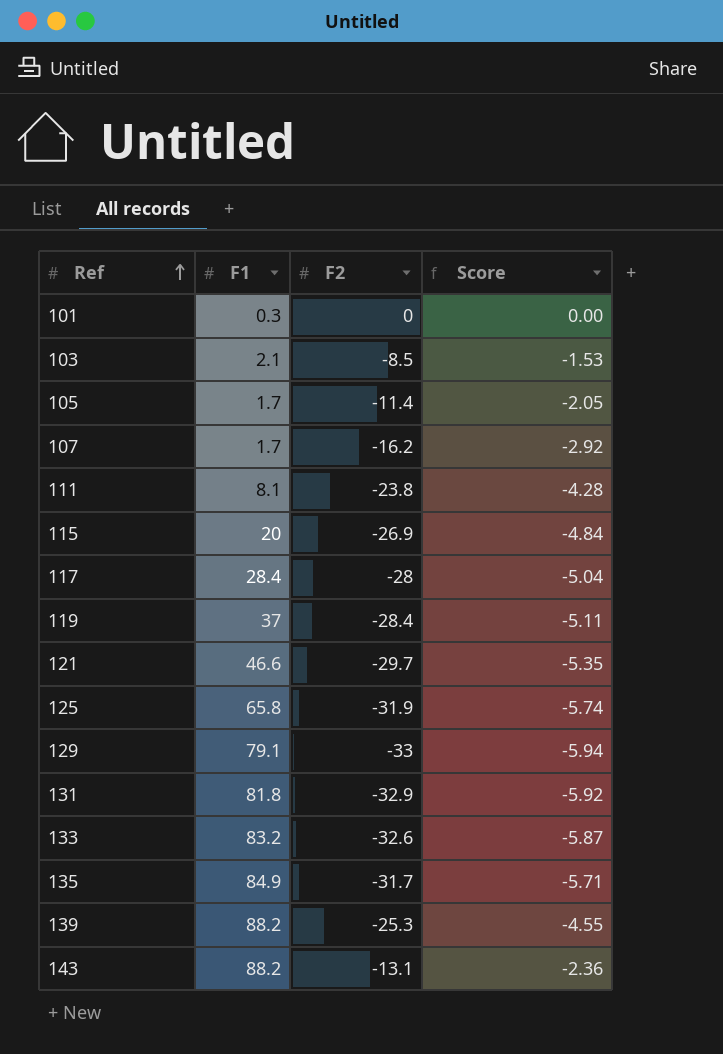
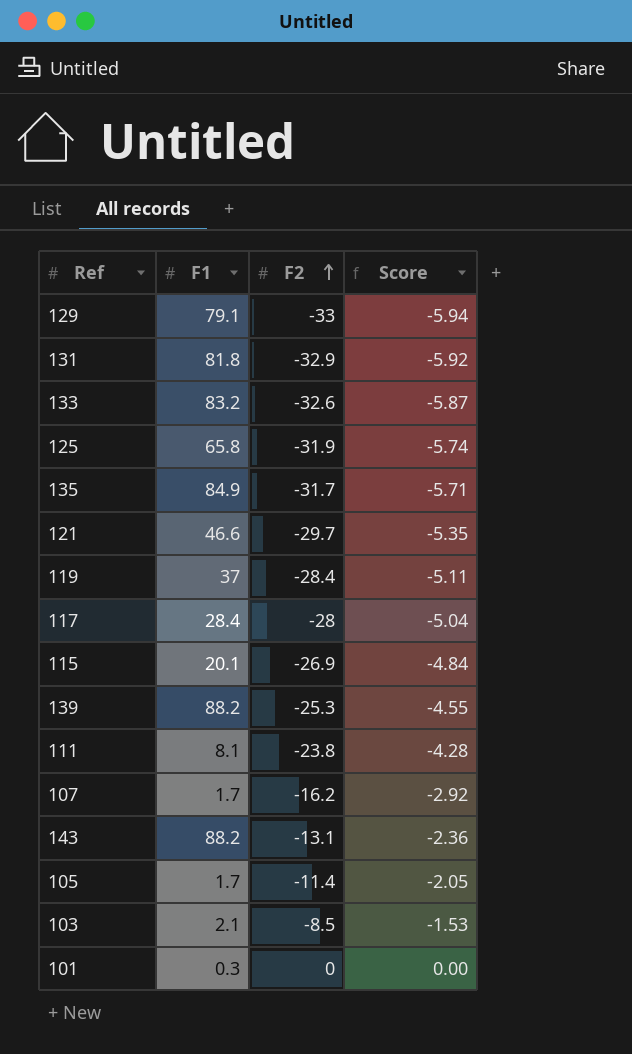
row order: Ref ascending -> F2 ascending
115 | F1: 20 -> 20.1

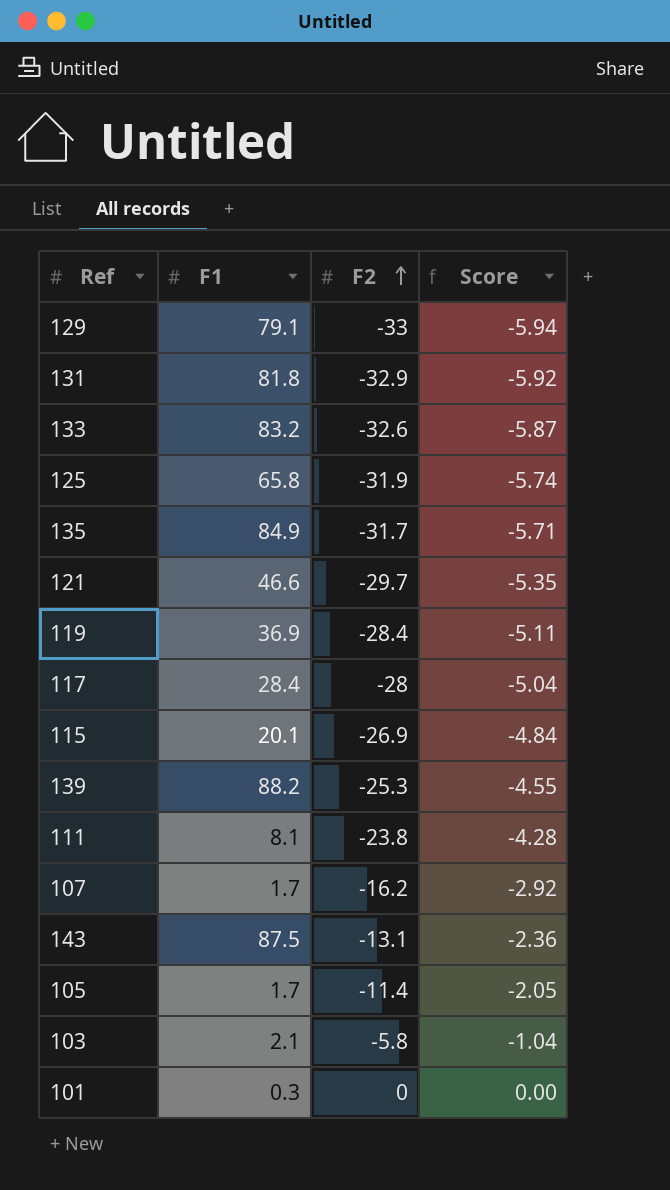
119 | F1: 37 -> 36.9
143 | F1: 88.2 -> 87.5
103 | F2: -8.5 -> -5.8
103 | Score: -1.53 -> -1.04

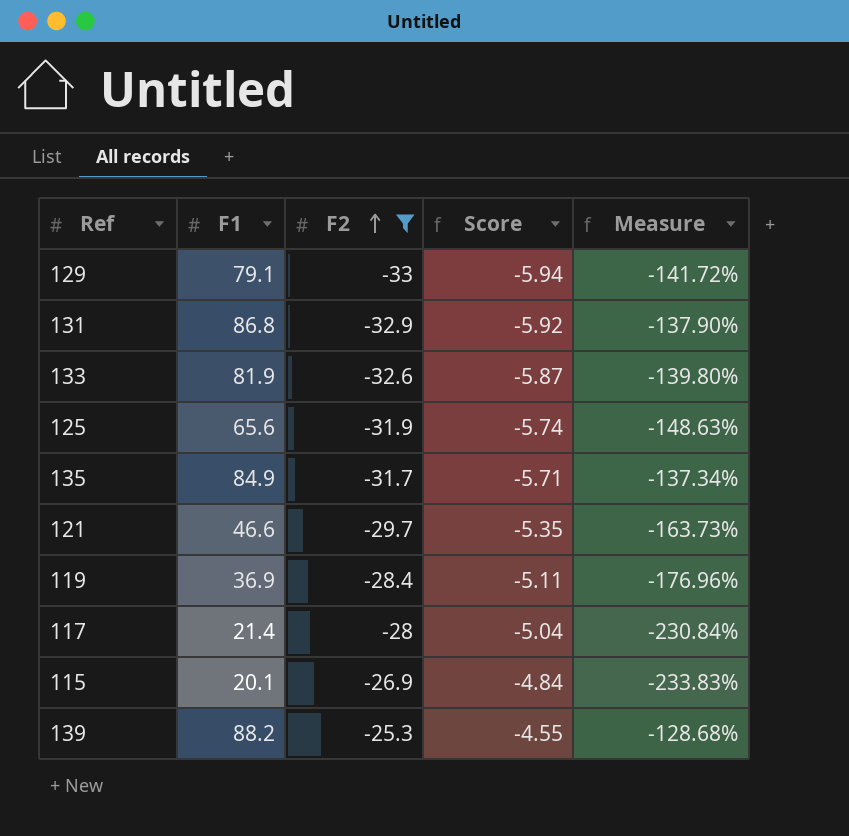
filter: none -> F2 <= -25.3
column Measure | formula: none -> ([F2] - [F1]) / [F1]
131 | F1: 81.8 -> 86.8
133 | F1: 83.2 -> 81.9
125 | F1: 65.8 -> 65.6
117 | F1: 28.4 -> 21.4

